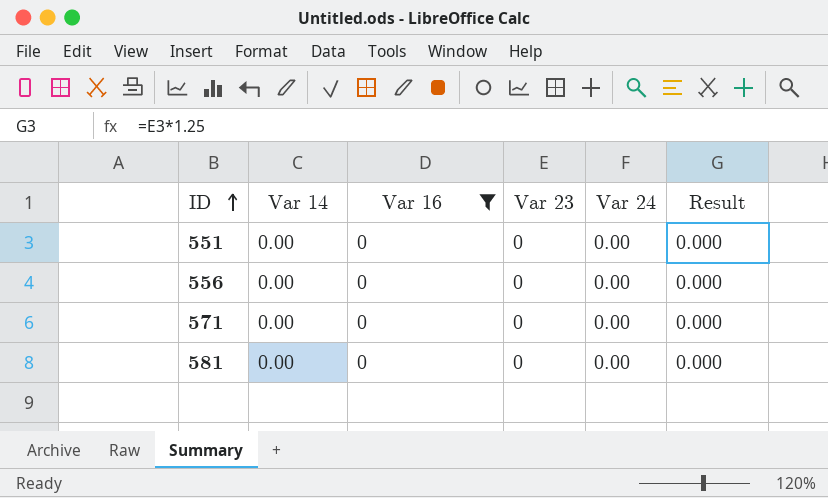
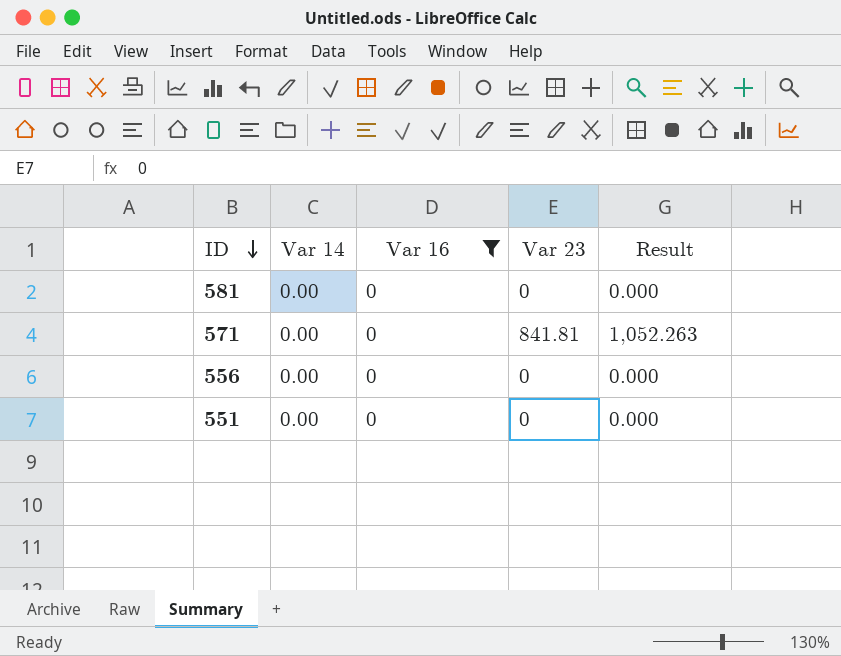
row order: ID ascending -> ID descending
column Var 24 | position: 5 -> none
571 | Var 23: 0 -> 841.81
571 | Result: 0.000 -> 1,052.263

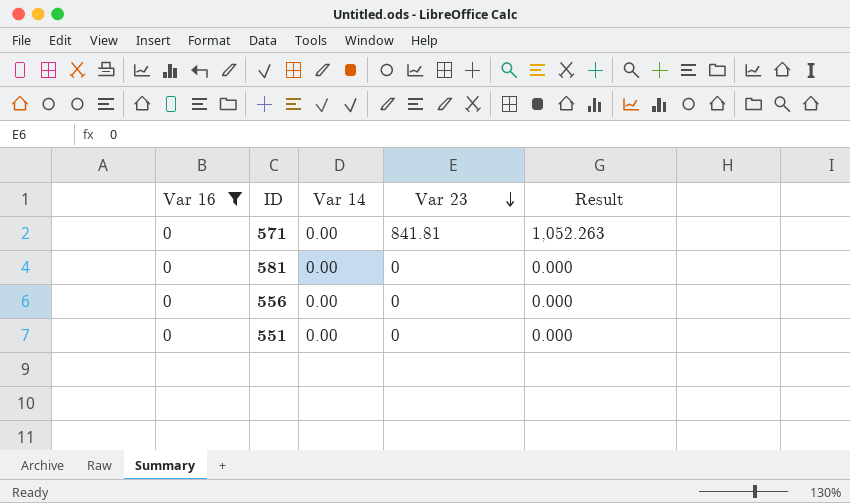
row order: ID descending -> Var 23 descending
column Var 16 | position: 3 -> 1

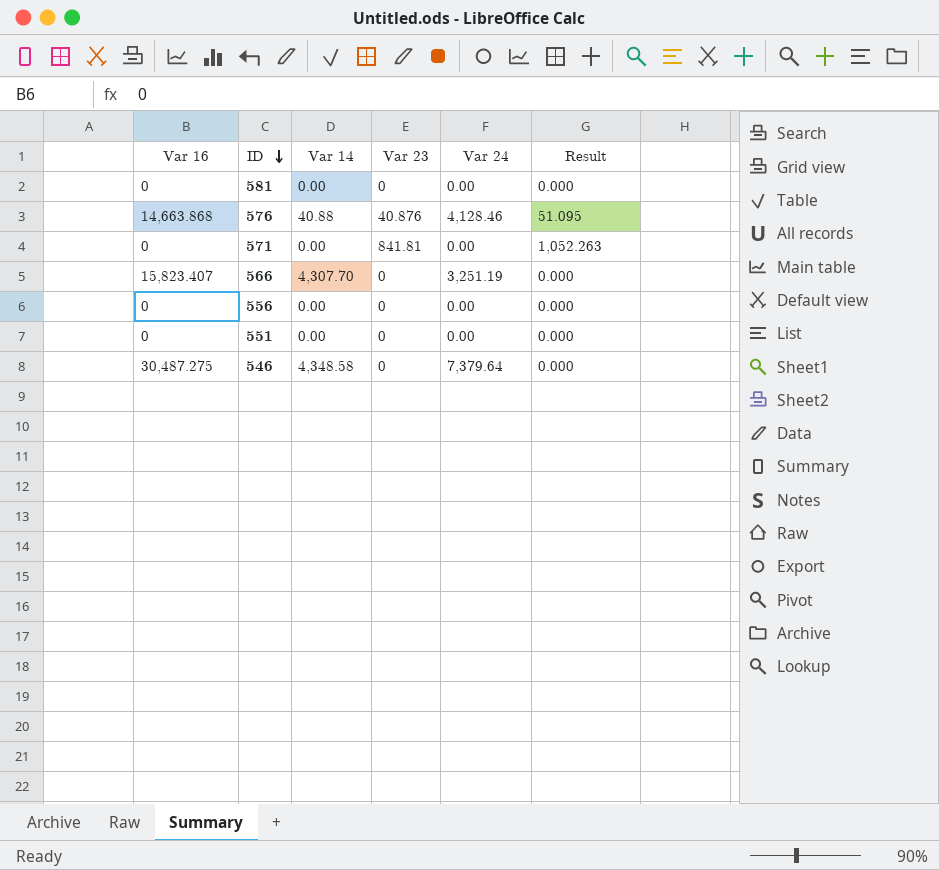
filter: Var 16 = 0 -> none
row order: Var 23 descending -> ID descending
column Var 24 | position: none -> 5

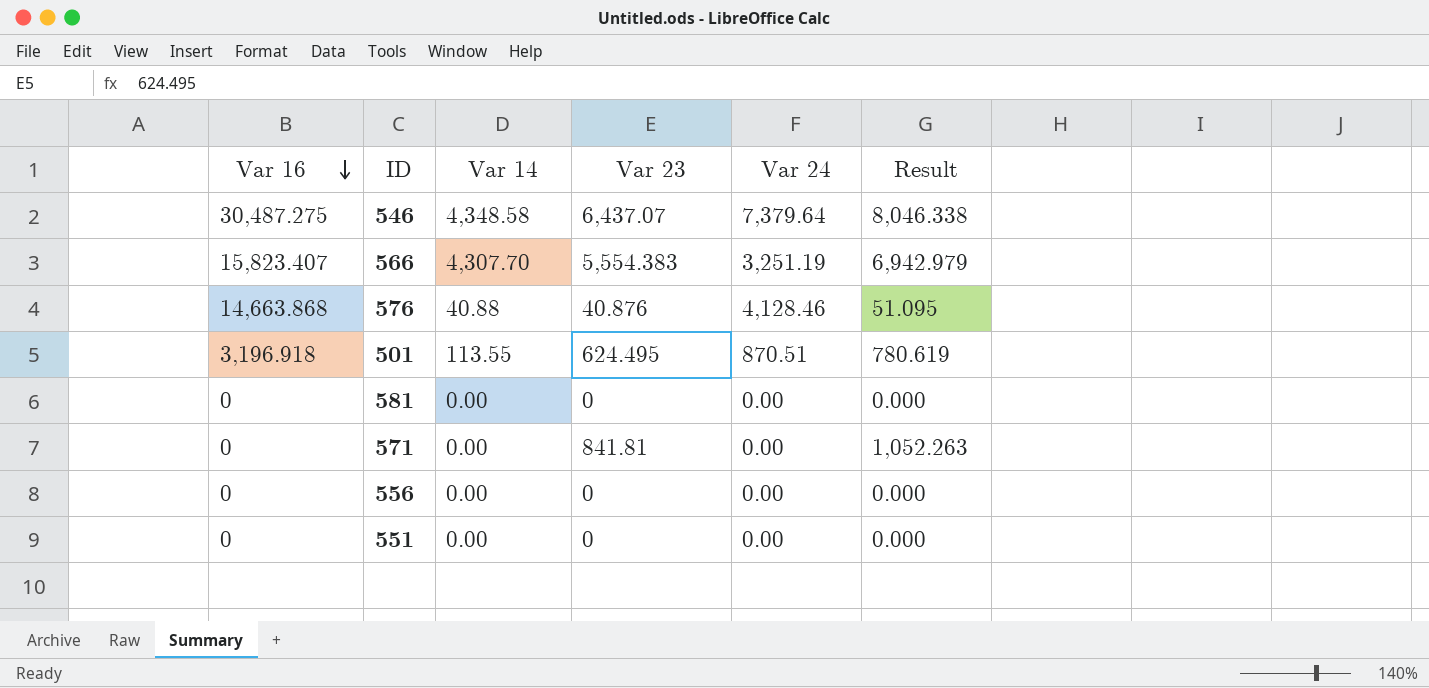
row order: ID descending -> Var 16 descending
546 | Var 23: 0 -> 6,437.07
546 | Result: 0.000 -> 8,046.338
566 | Var 23: 0 -> 5,554.383
566 | Result: 0.000 -> 6,942.979
row 501: none -> 3,196.918 | 113.55 | 624.495 | 870.51 | 780.619

